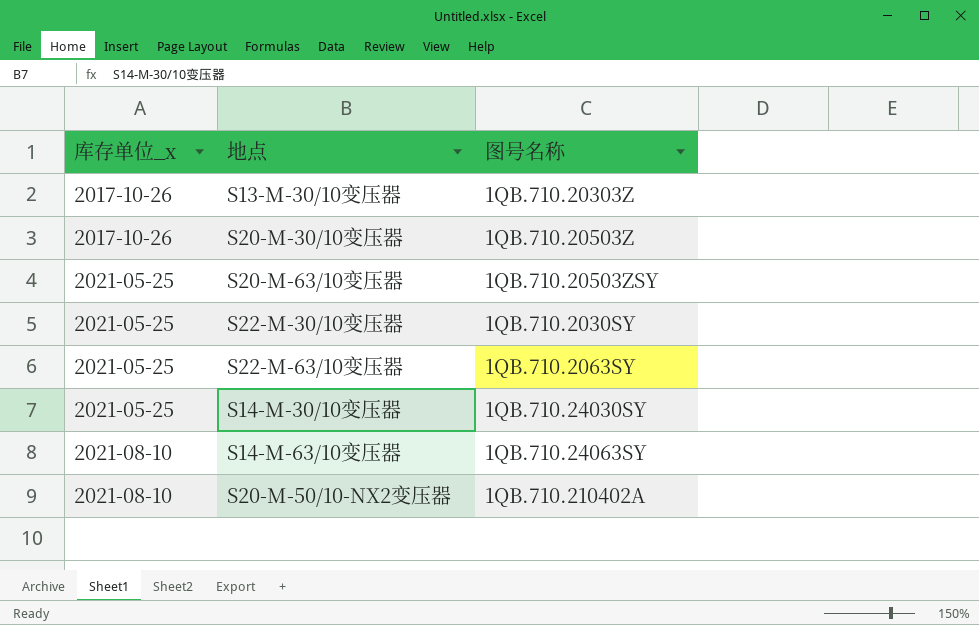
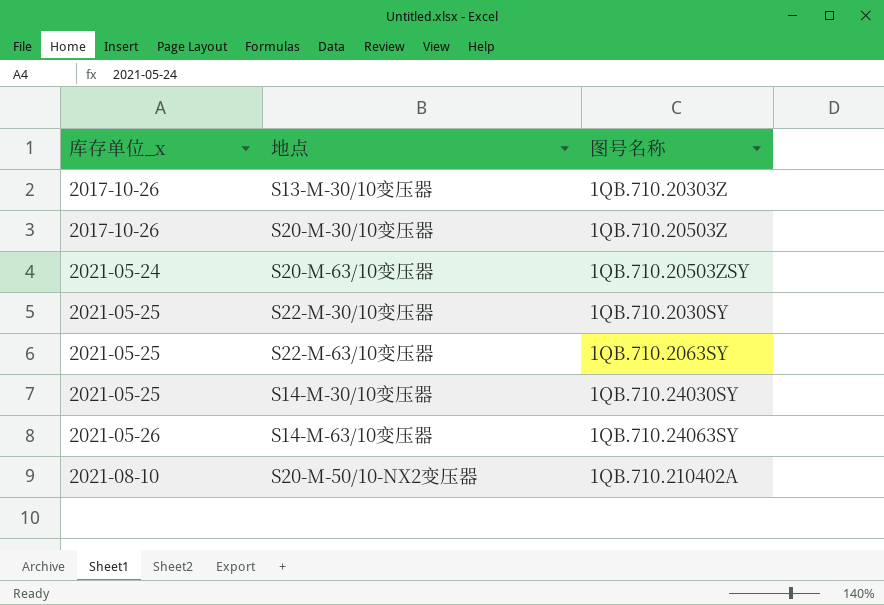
S20-M-63/10变压器 | 库存单位_x: 2021-05-25 -> 2021-05-24
S14-M-63/10变压器 | 库存单位_x: 2021-08-10 -> 2021-05-26

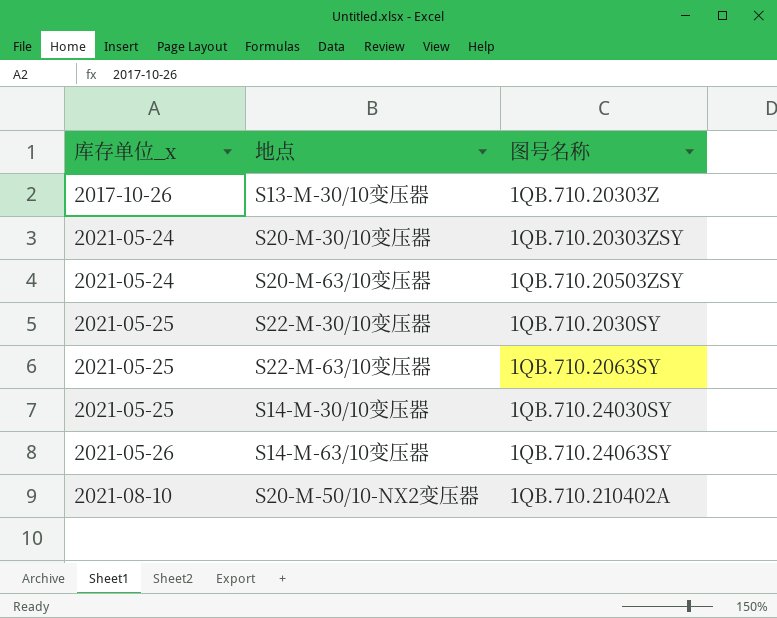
S20-M-30/10变压器 | 库存单位_x: 2017-10-26 -> 2021-05-24
S20-M-30/10变压器 | 图号名称: 1QB.710.20503Z -> 1QB.710.20303ZSY

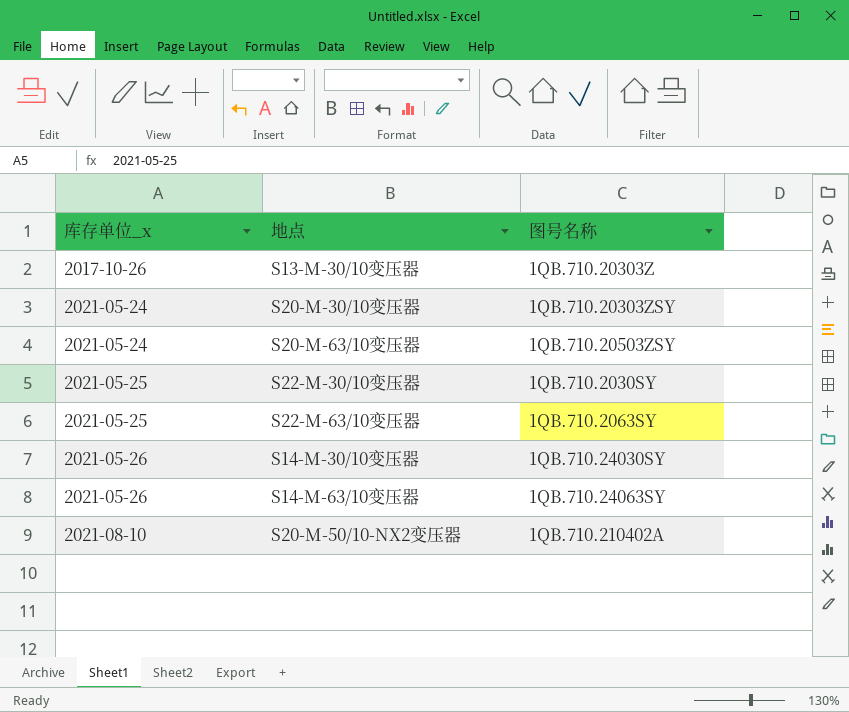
S14-M-30/10变压器 | 库存单位_x: 2021-05-25 -> 2021-05-26

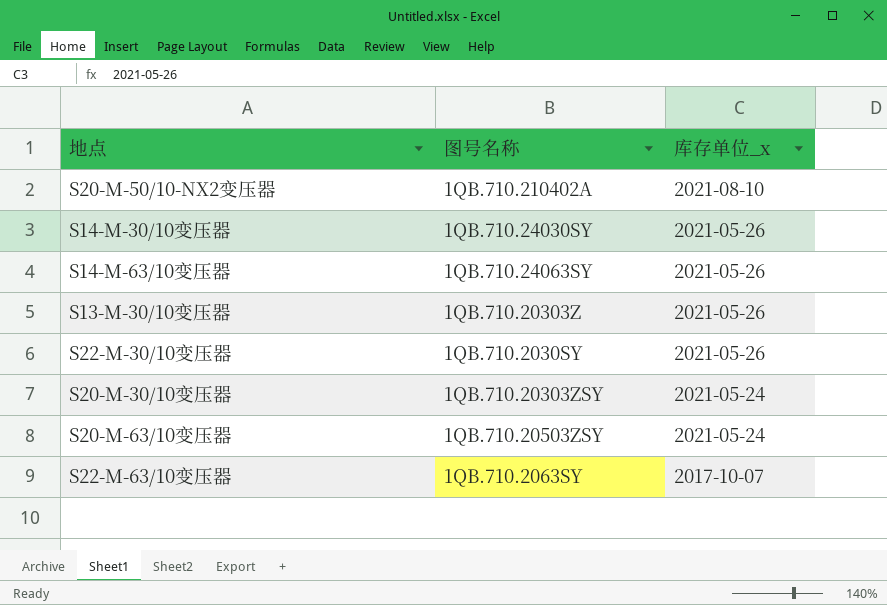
row order: 库存单位_x ascending -> 库存单位_x descending
column 库存单位_x | position: 1 -> 3
S13-M-30/10变压器 | 库存单位_x: 2017-10-26 -> 2021-05-26
S22-M-30/10变压器 | 库存单位_x: 2021-05-25 -> 2021-05-26
S22-M-63/10变压器 | 库存单位_x: 2021-05-25 -> 2017-10-07

